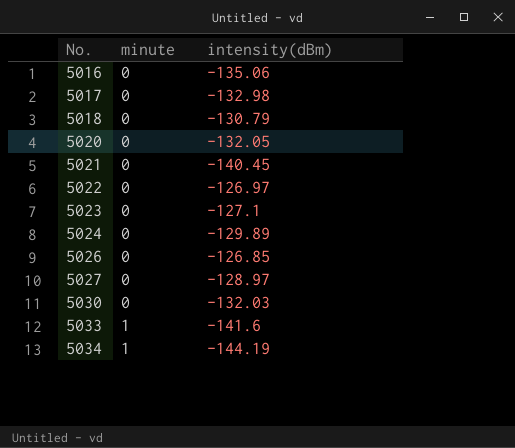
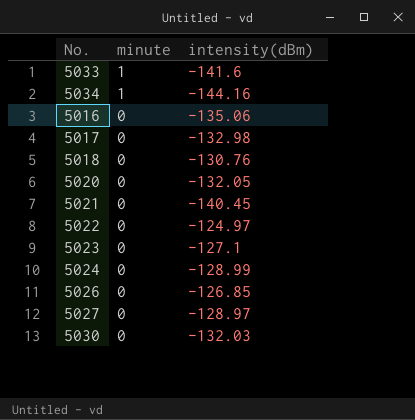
row order: No. ascending -> minute descending
5034 | intensity(dBm): -144.19 -> -144.16
5018 | intensity(dBm): -130.79 -> -130.76
5022 | intensity(dBm): -126.97 -> -124.97
5024 | intensity(dBm): -129.89 -> -128.99

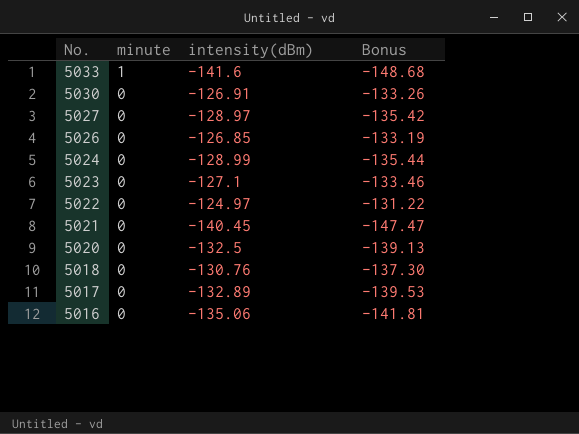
row order: minute descending -> No. descending
column Bonus | formula: none -> [intensity(dBm)] * 1.05
row 5034: 1 | -144.16 -> none
5030 | intensity(dBm): -132.03 -> -126.91
5020 | intensity(dBm): -132.05 -> -132.5
5017 | intensity(dBm): -132.98 -> -132.89

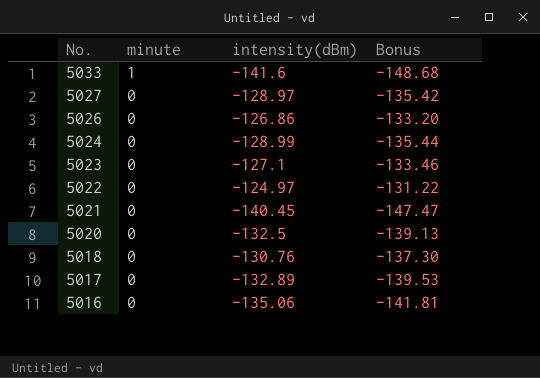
row 5030: 0 | -126.91 | -133.26 -> none
5026 | intensity(dBm): -126.85 -> -126.86
5026 | Bonus: -133.19 -> -133.20

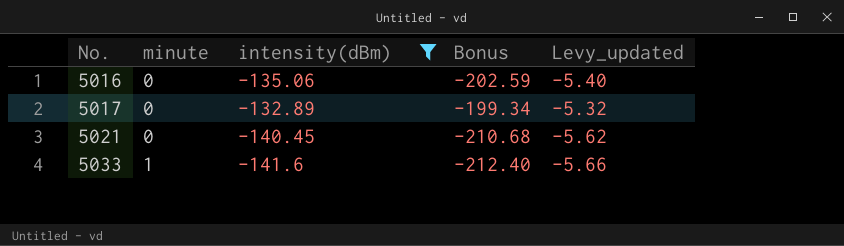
filter: none -> intensity(dBm) <= -132.89
row order: No. descending -> No. ascending
column Bonus | formula: [intensity(dBm)] * 1.05 -> [intensity(dBm)] * 1.5
column Levy_updated | formula: none -> [intensity(dBm)] * 0.04

